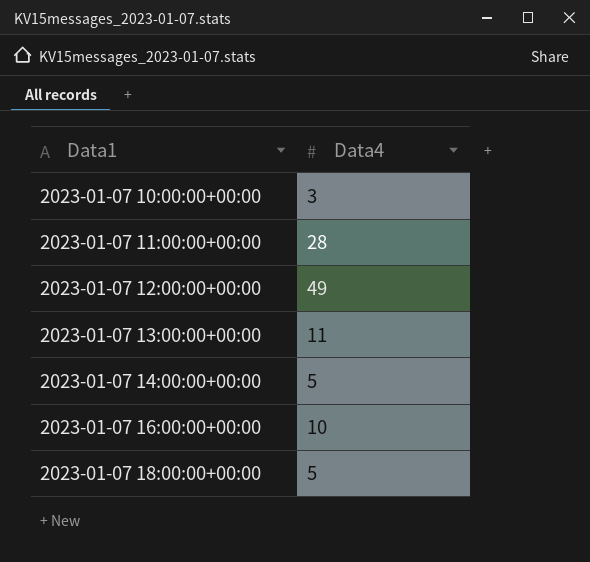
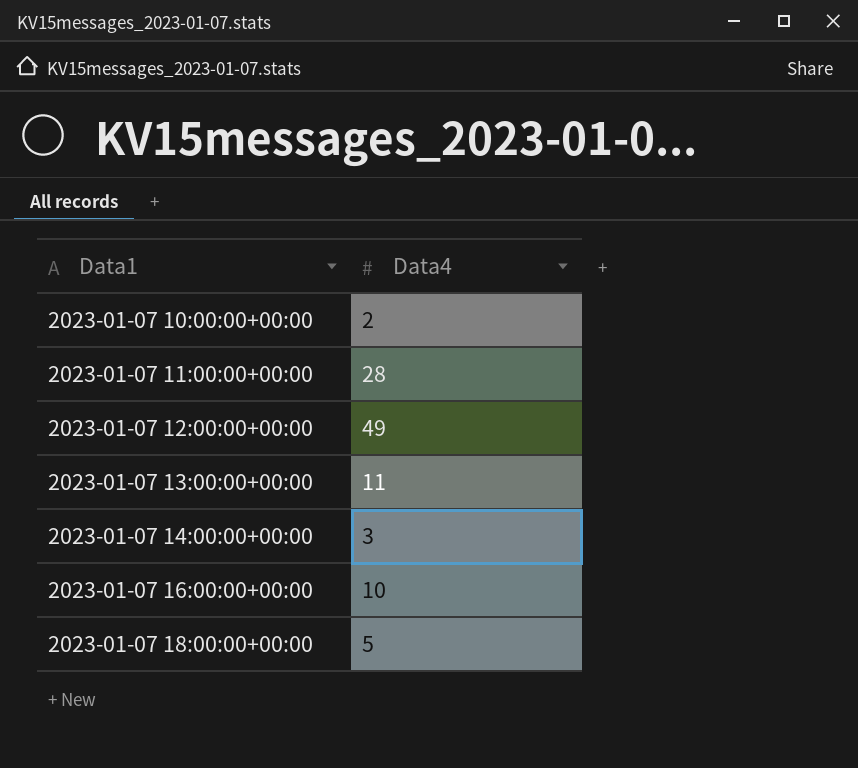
2023-01-07 10:00:00+00:00 | Data4: 3 -> 2
2023-01-07 14:00:00+00:00 | Data4: 5 -> 3

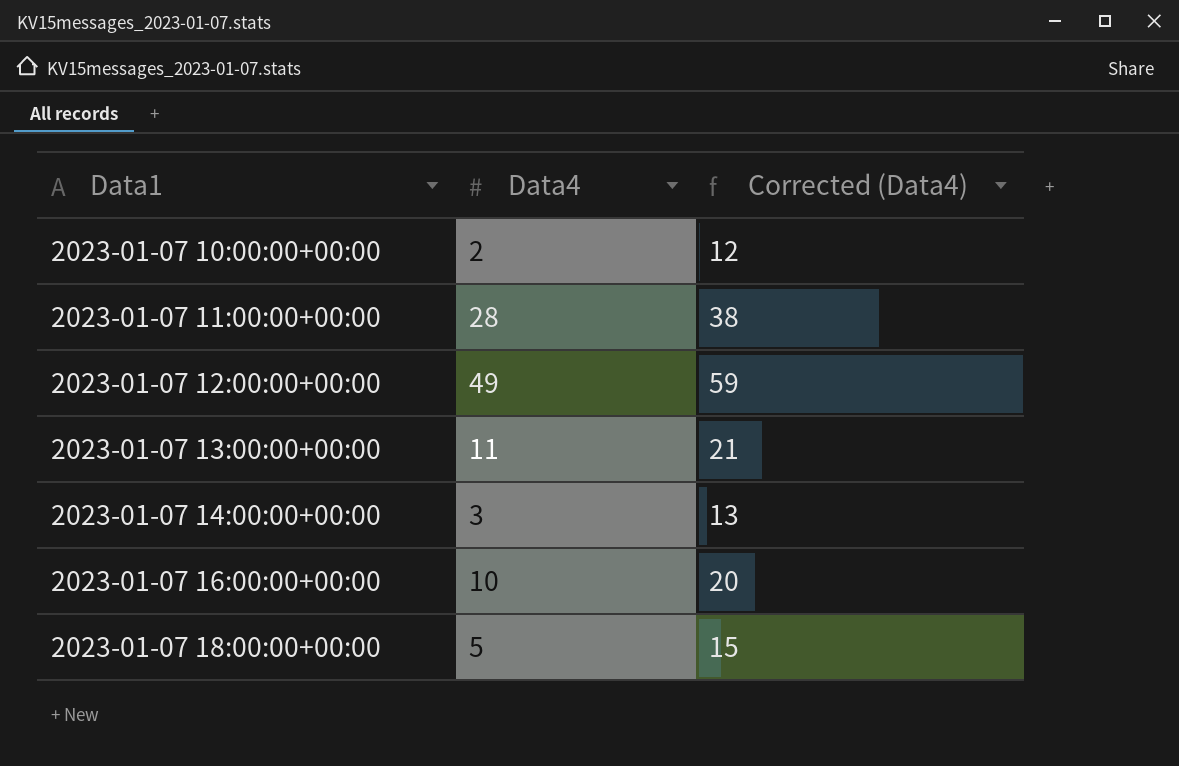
column Corrected (Data4) | formula: none -> [Data4] + 10

